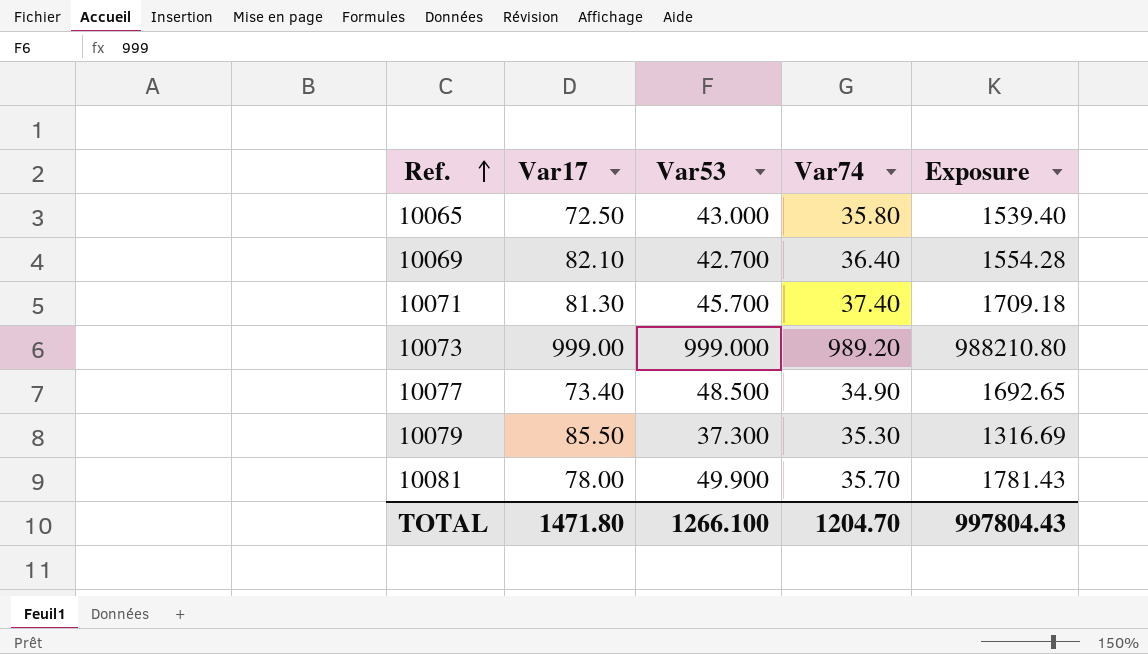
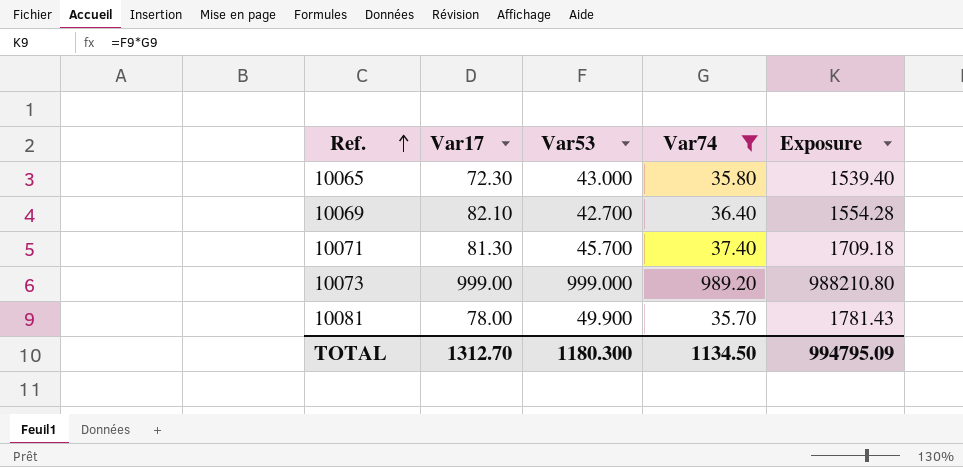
filter: none -> Var74 >= 35.70
10065 | Var17: 72.50 -> 72.30
TOTAL | Var17: 1471.80 -> 1312.70
TOTAL | Var53: 1266.100 -> 1180.300
TOTAL | Var74: 1204.70 -> 1134.50
TOTAL | Exposure: 997804.43 -> 994795.09

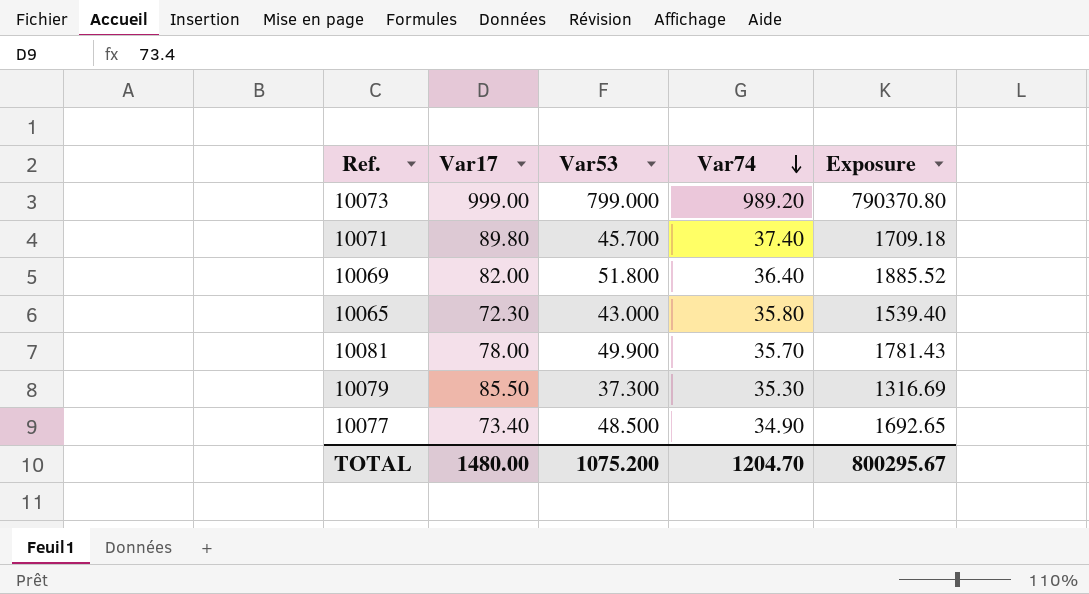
filter: Var74 >= 35.70 -> none
row order: Ref. ascending -> Var74 descending
10073 | Var53: 999.000 -> 799.000
10073 | Exposure: 988210.80 -> 790370.80
10071 | Var17: 81.30 -> 89.80
10069 | Var17: 82.10 -> 82.00
10069 | Var53: 42.700 -> 51.800
10069 | Exposure: 1554.28 -> 1885.52
TOTAL | Var17: 1312.70 -> 1480.00
TOTAL | Var53: 1180.300 -> 1075.200
TOTAL | Var74: 1134.50 -> 1204.70
TOTAL | Exposure: 994795.09 -> 800295.67

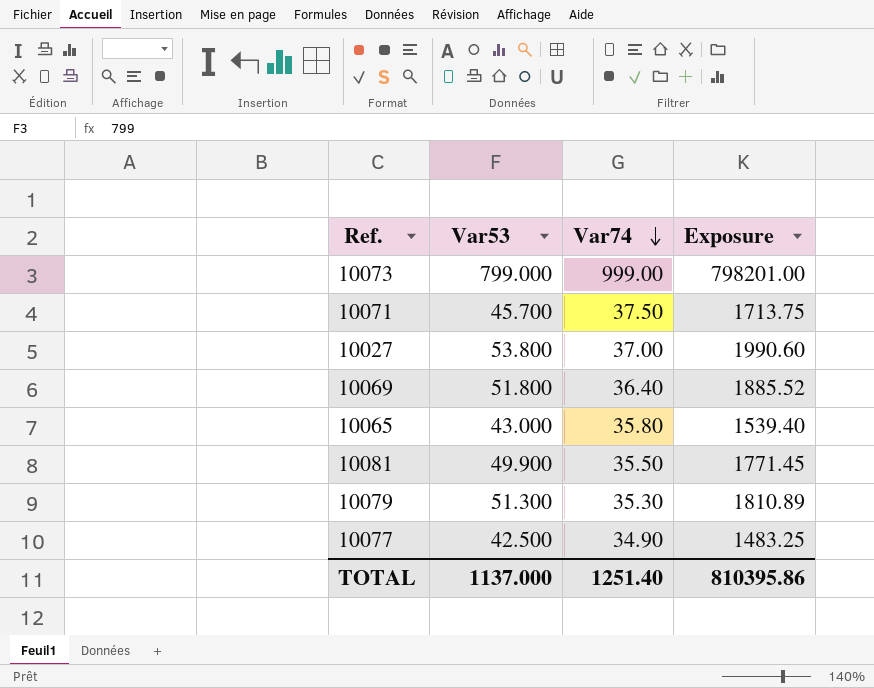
column Var17 | position: 2 -> none
10073 | Var74: 989.20 -> 999.00
10073 | Exposure: 790370.80 -> 798201.00
10071 | Var74: 37.40 -> 37.50
10071 | Exposure: 1709.18 -> 1713.75
row 10027: none -> 53.800 | 37.00 | 1990.60
10081 | Var74: 35.70 -> 35.50
10081 | Exposure: 1781.43 -> 1771.45
10079 | Var53: 37.300 -> 51.300
10079 | Exposure: 1316.69 -> 1810.89
10077 | Var53: 48.500 -> 42.500
10077 | Exposure: 1692.65 -> 1483.25
TOTAL | Var53: 1075.200 -> 1137.000
TOTAL | Var74: 1204.70 -> 1251.40
TOTAL | Exposure: 800295.67 -> 810395.86

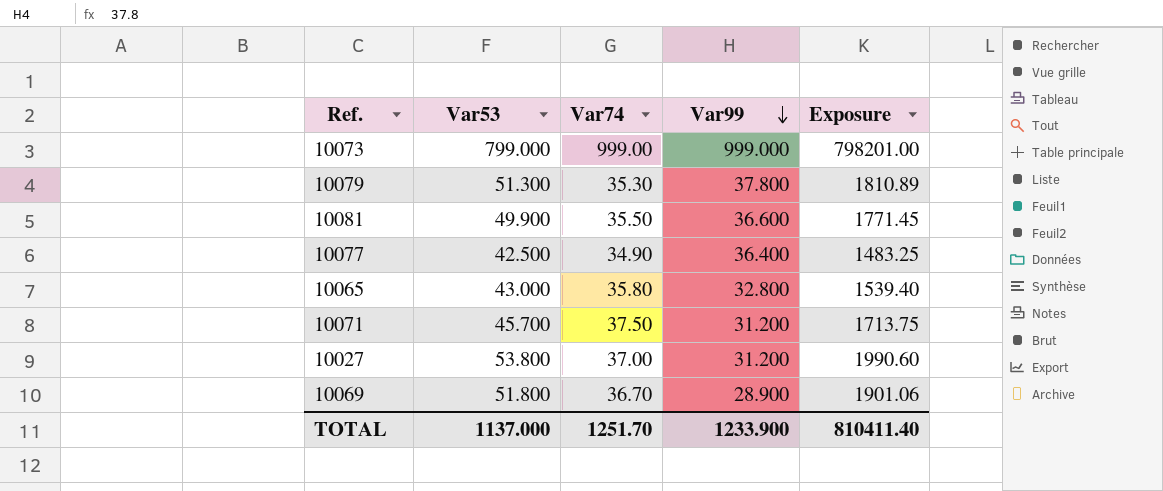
row order: Var74 descending -> Var99 descending
column Var99 | position: none -> 4
10069 | Var74: 36.40 -> 36.70
10069 | Exposure: 1885.52 -> 1901.06
TOTAL | Var74: 1251.40 -> 1251.70
TOTAL | Exposure: 810395.86 -> 810411.40

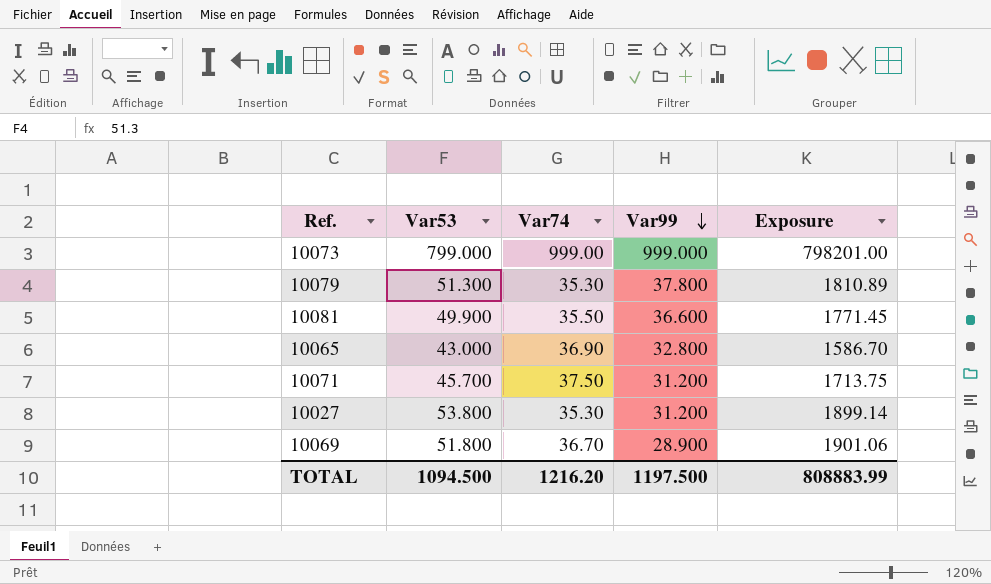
row 10077: 42.500 | 34.90 | 36.400 | 1483.25 -> none
10065 | Var74: 35.80 -> 36.90
10065 | Exposure: 1539.40 -> 1586.70
10027 | Var74: 37.00 -> 35.30
10027 | Exposure: 1990.60 -> 1899.14
TOTAL | Var53: 1137.000 -> 1094.500
TOTAL | Var74: 1251.70 -> 1216.20
TOTAL | Var99: 1233.900 -> 1197.500
TOTAL | Exposure: 810411.40 -> 808883.99

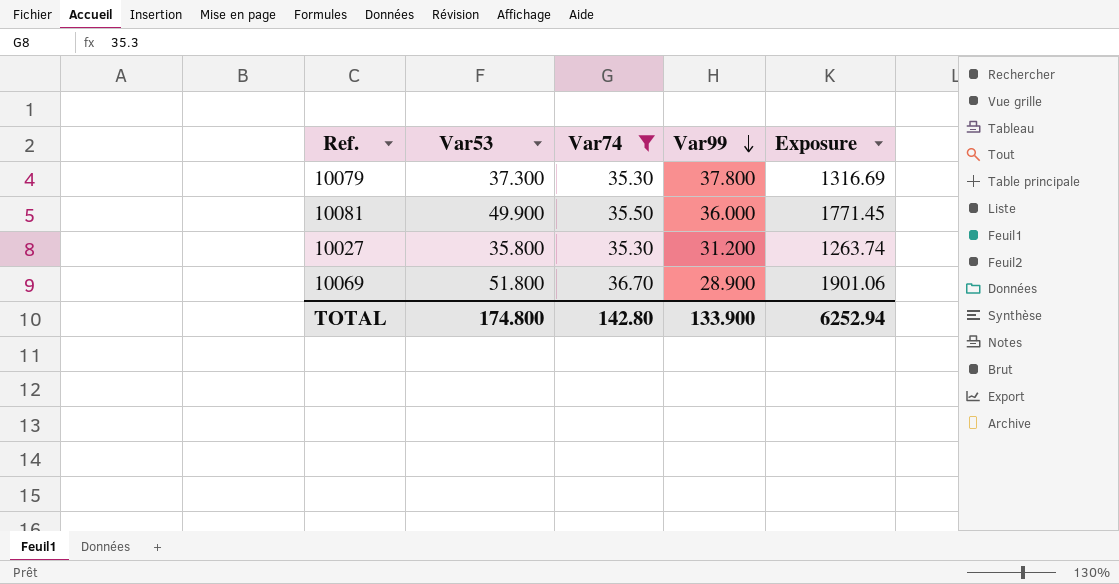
filter: none -> Var74 <= 36.70
10079 | Var53: 51.300 -> 37.300
10079 | Exposure: 1810.89 -> 1316.69
10081 | Var99: 36.600 -> 36.000
10027 | Var53: 53.800 -> 35.800
10027 | Exposure: 1899.14 -> 1263.74
TOTAL | Var53: 1094.500 -> 174.800
TOTAL | Var74: 1216.20 -> 142.80
TOTAL | Var99: 1197.500 -> 133.900
TOTAL | Exposure: 808883.99 -> 6252.94

